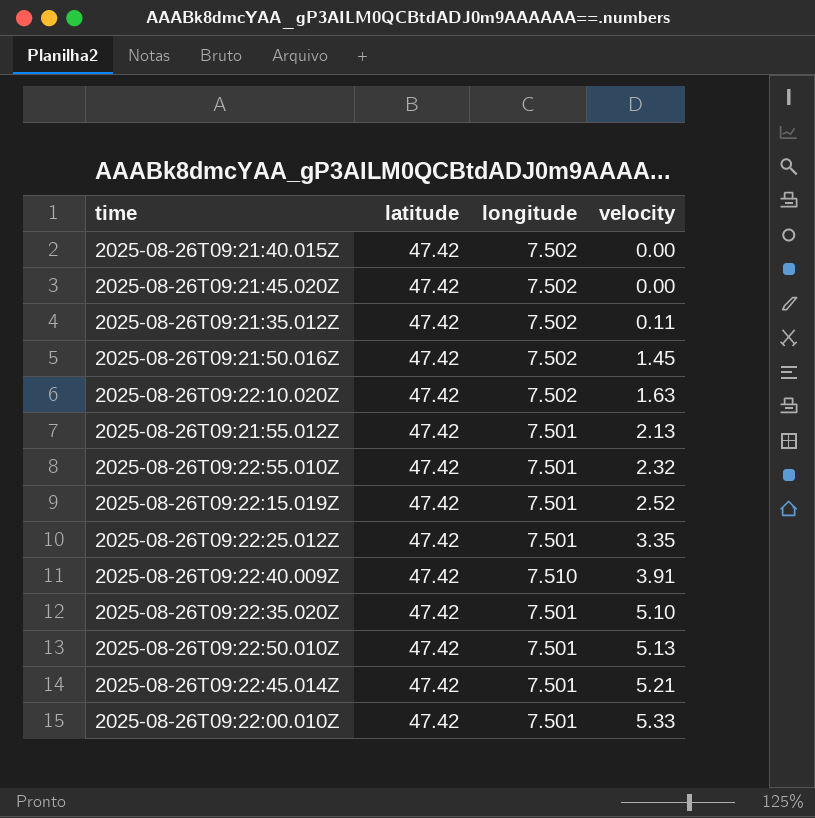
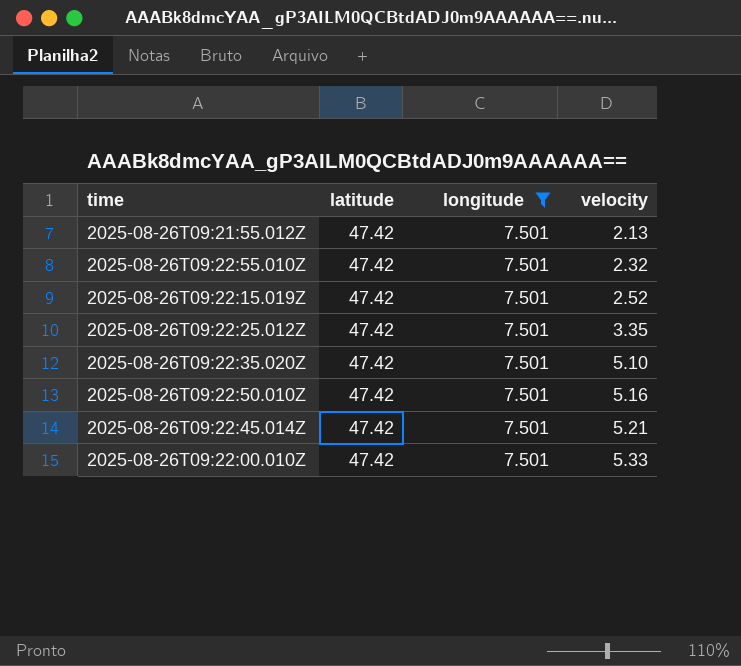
filter: none -> longitude = 7.501
2025-08-26T09:22:50.010Z | velocity: 5.13 -> 5.16

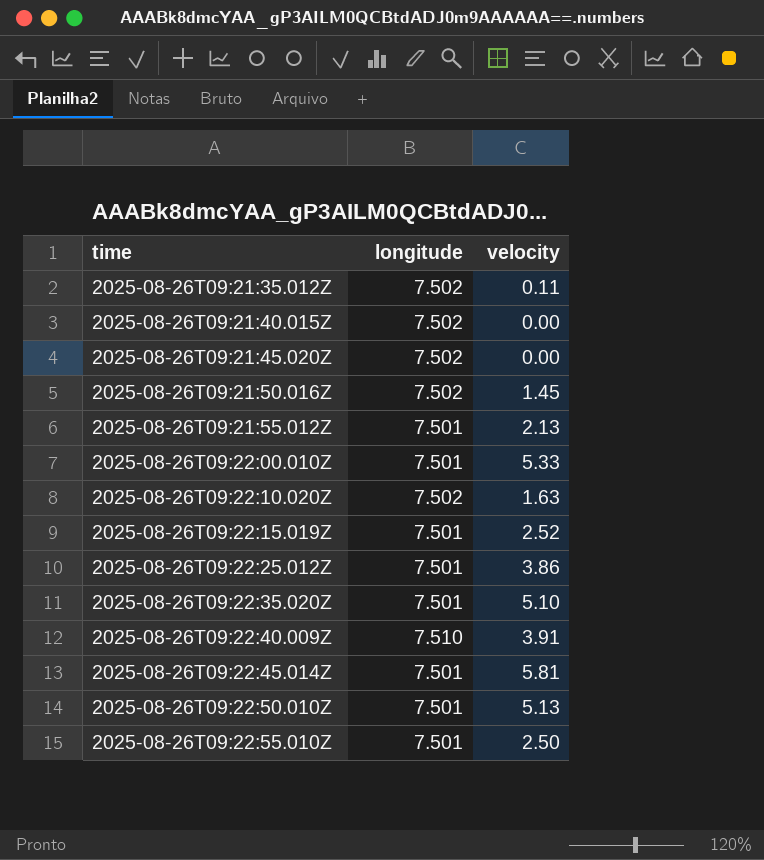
filter: longitude = 7.501 -> none
row order: velocity ascending -> time ascending
column latitude | position: 2 -> none
2025-08-26T09:22:25.012Z | velocity: 3.35 -> 3.86
2025-08-26T09:22:45.014Z | velocity: 5.21 -> 5.81
2025-08-26T09:22:50.010Z | velocity: 5.16 -> 5.13
2025-08-26T09:22:55.010Z | velocity: 2.32 -> 2.50

